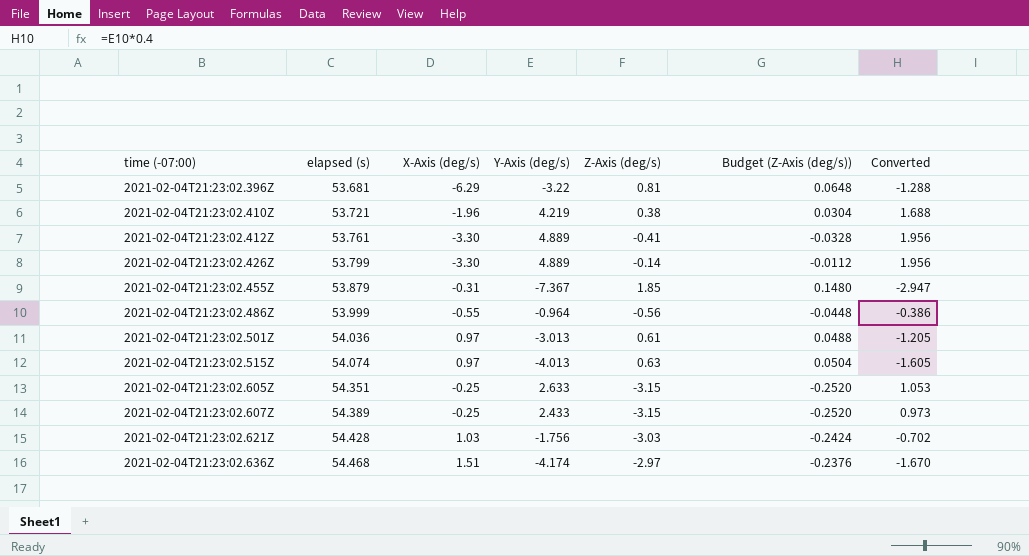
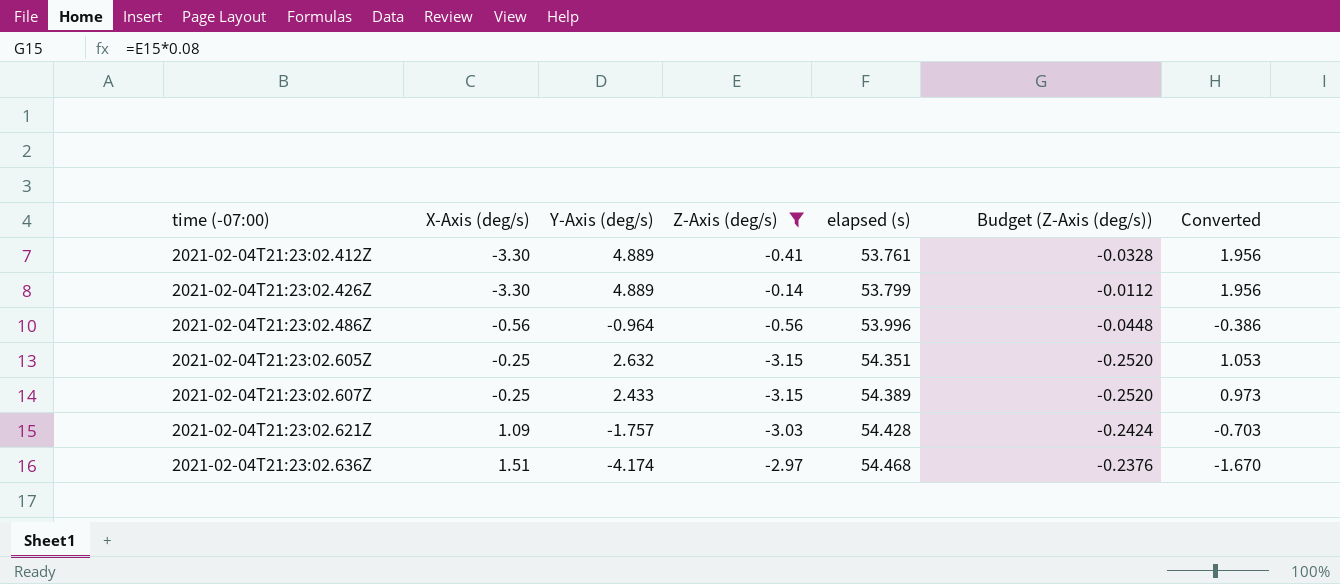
filter: none -> Z-Axis (deg/s) <= -0.14
column elapsed (s) | position: 2 -> 5
2021-02-04T21:23:02.486Z | X-Axis (deg/s): -0.55 -> -0.56
2021-02-04T21:23:02.486Z | elapsed (s): 53.999 -> 53.996
2021-02-04T21:23:02.605Z | Y-Axis (deg/s): 2.633 -> 2.632
2021-02-04T21:23:02.621Z | X-Axis (deg/s): 1.03 -> 1.09
2021-02-04T21:23:02.621Z | Y-Axis (deg/s): -1.756 -> -1.757
2021-02-04T21:23:02.621Z | Converted: -0.702 -> -0.703

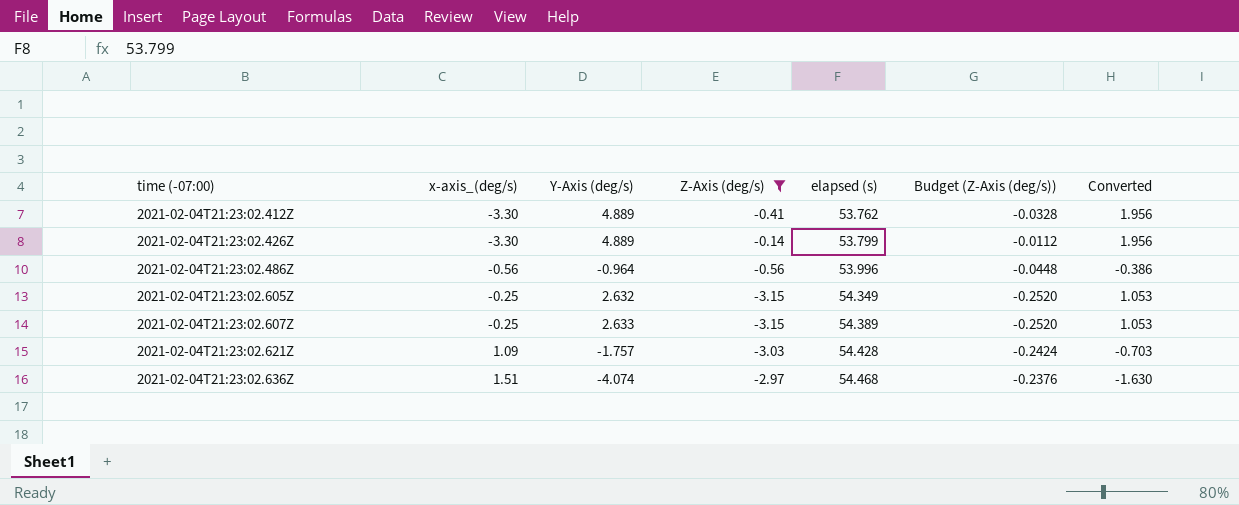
column name: X-Axis (deg/s) -> x-axis_(deg/s)
2021-02-04T21:23:02.412Z | elapsed (s): 53.761 -> 53.762
2021-02-04T21:23:02.605Z | elapsed (s): 54.351 -> 54.349
2021-02-04T21:23:02.607Z | Y-Axis (deg/s): 2.433 -> 2.633
2021-02-04T21:23:02.607Z | Converted: 0.973 -> 1.053
2021-02-04T21:23:02.636Z | Y-Axis (deg/s): -4.174 -> -4.074
2021-02-04T21:23:02.636Z | Converted: -1.670 -> -1.630

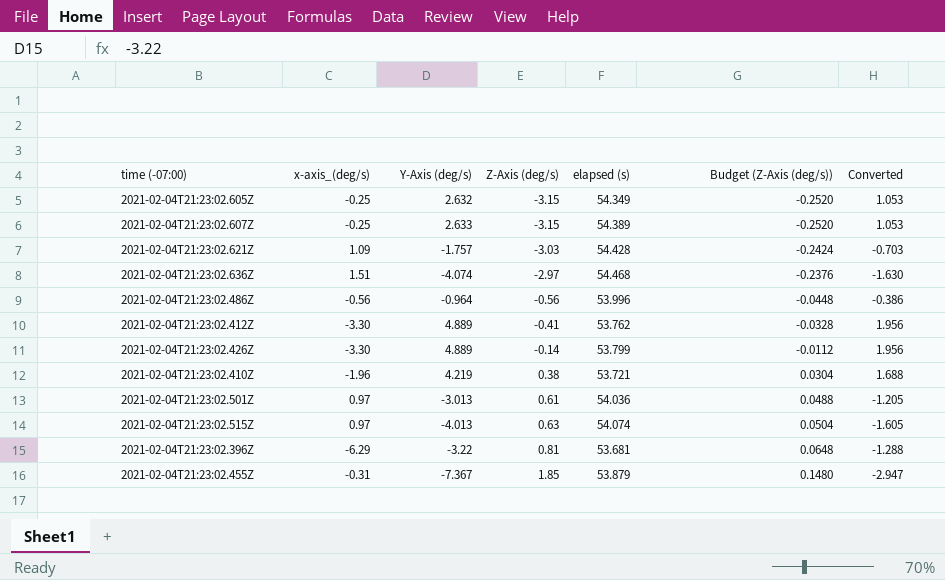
filter: Z-Axis (deg/s) <= -0.14 -> none
row order: time (-07:00) ascending -> Z-Axis (deg/s) ascending

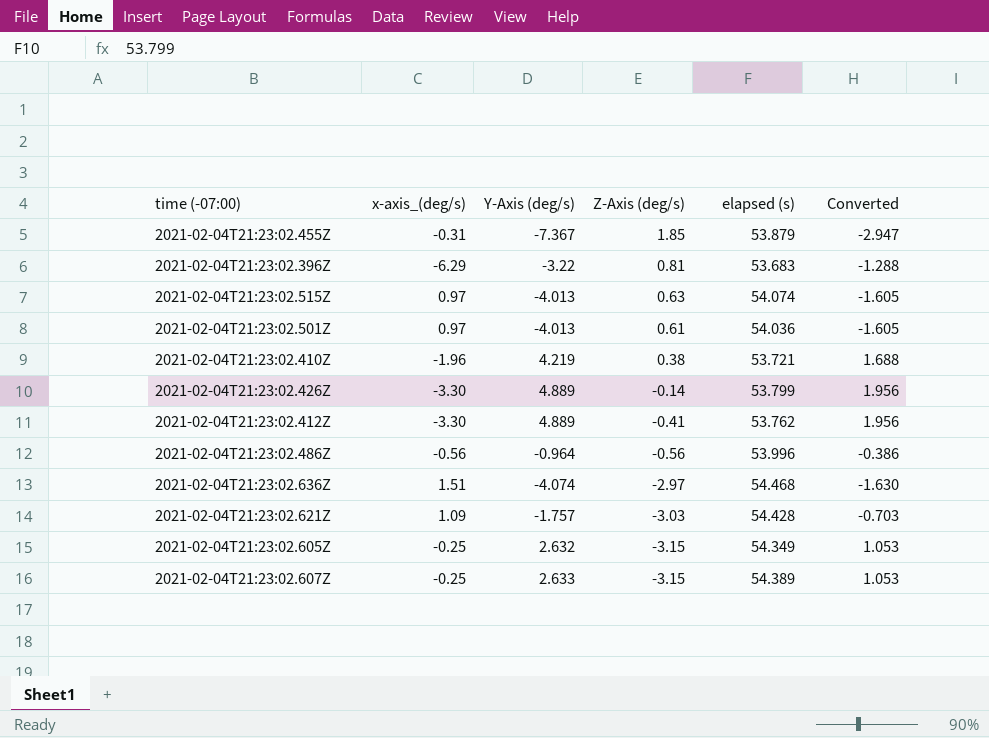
row order: Z-Axis (deg/s) ascending -> Z-Axis (deg/s) descending
column Budget (Z-Axis (deg/s)) | formula: [Z-Axis (deg/s)] * 0.08 -> none
2021-02-04T21:23:02.396Z | elapsed (s): 53.681 -> 53.683
2021-02-04T21:23:02.501Z | Y-Axis (deg/s): -3.013 -> -4.013
2021-02-04T21:23:02.501Z | Converted: -1.205 -> -1.605

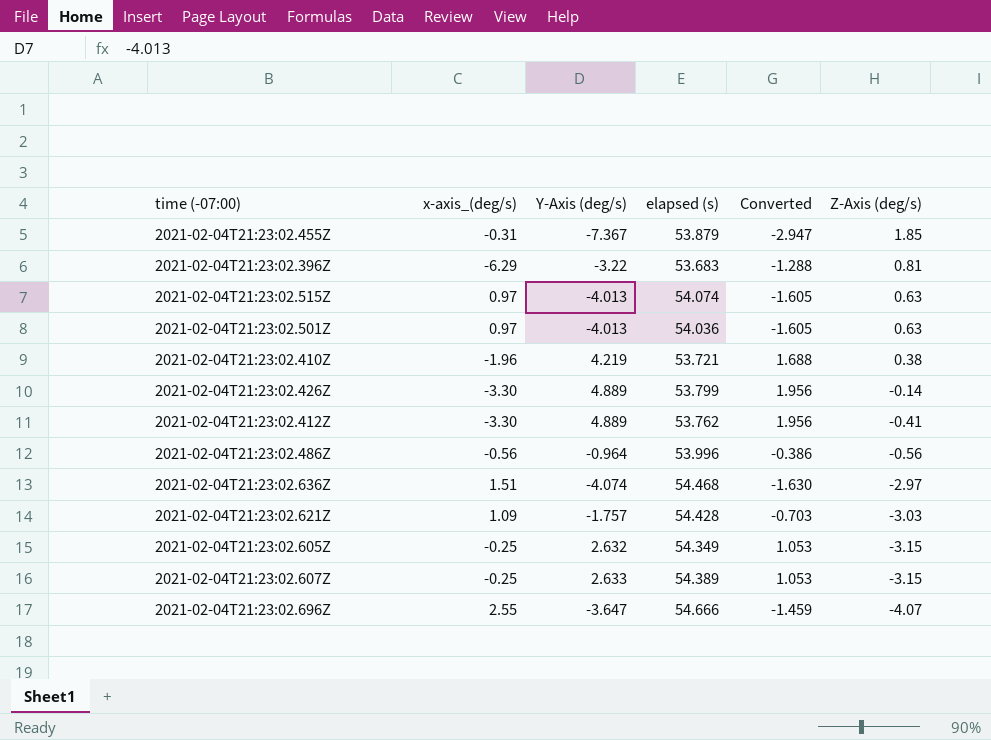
column Z-Axis (deg/s) | position: 4 -> 6
2021-02-04T21:23:02.501Z | Z-Axis (deg/s): 0.61 -> 0.63
row 2021-02-04T21:23:02.696Z: none -> 2.55 | -3.647 | 54.666 | -1.459 | -4.07

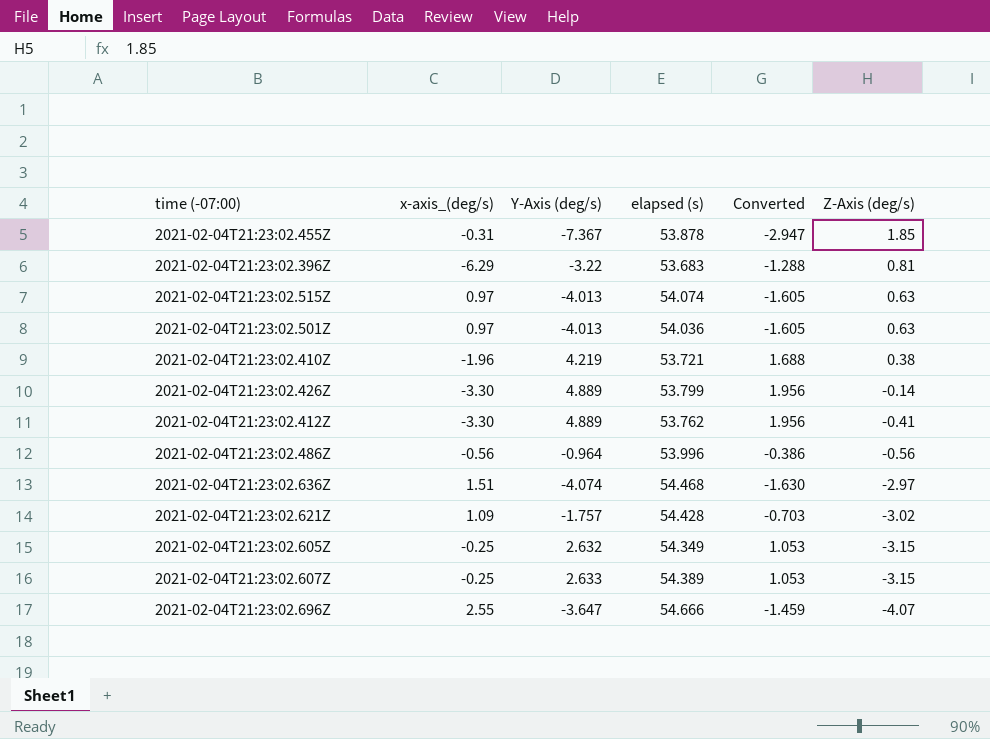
2021-02-04T21:23:02.455Z | elapsed (s): 53.879 -> 53.878
2021-02-04T21:23:02.621Z | Z-Axis (deg/s): -3.03 -> -3.02

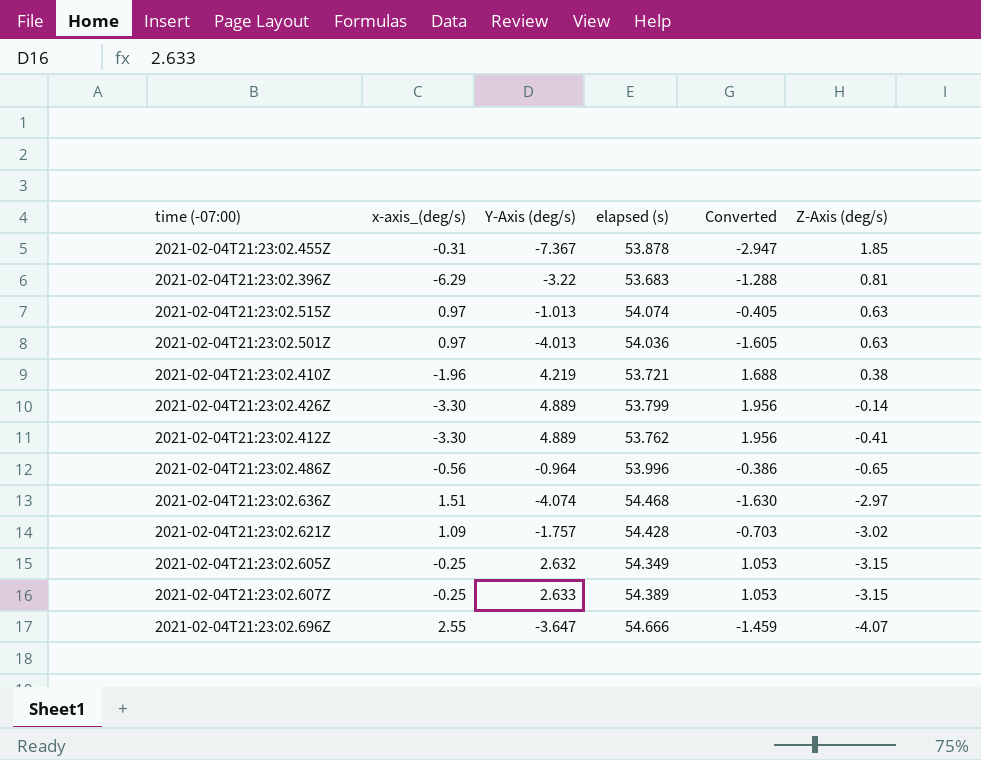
2021-02-04T21:23:02.515Z | Y-Axis (deg/s): -4.013 -> -1.013
2021-02-04T21:23:02.515Z | Converted: -1.605 -> -0.405
2021-02-04T21:23:02.486Z | Z-Axis (deg/s): -0.56 -> -0.65

